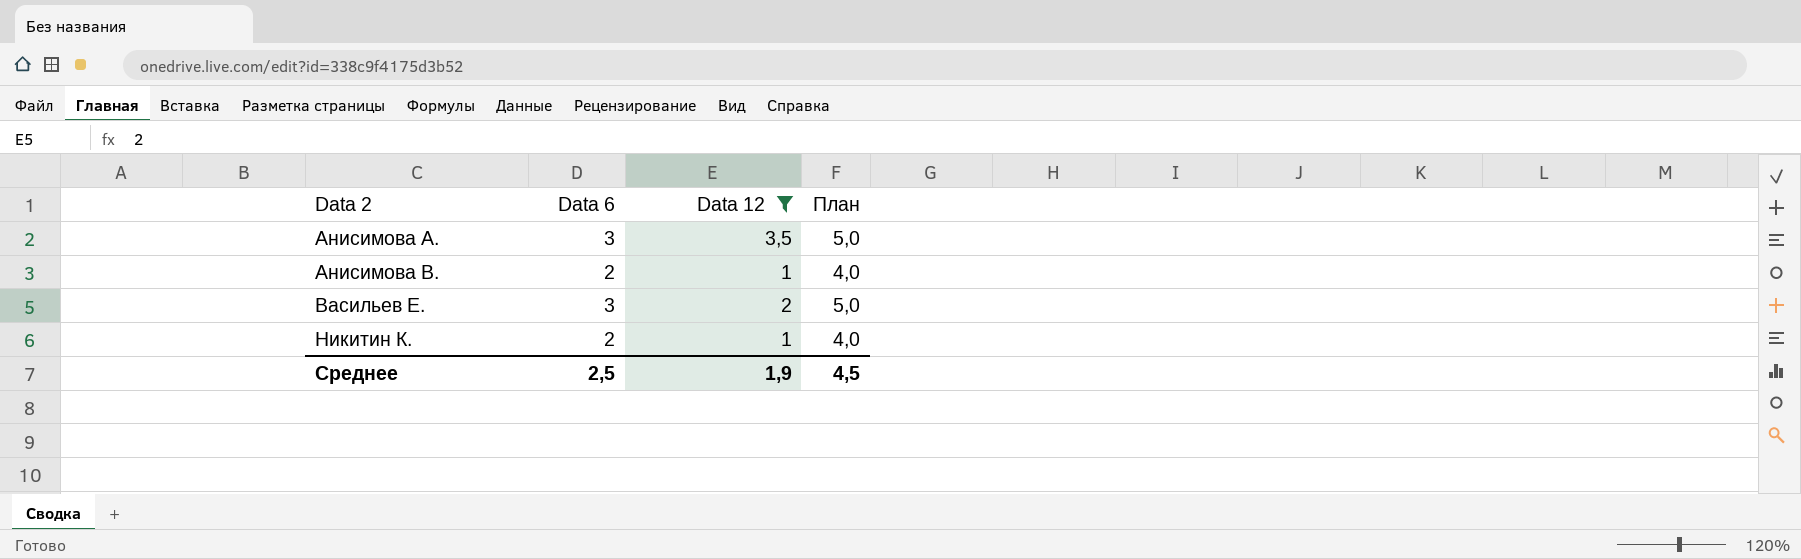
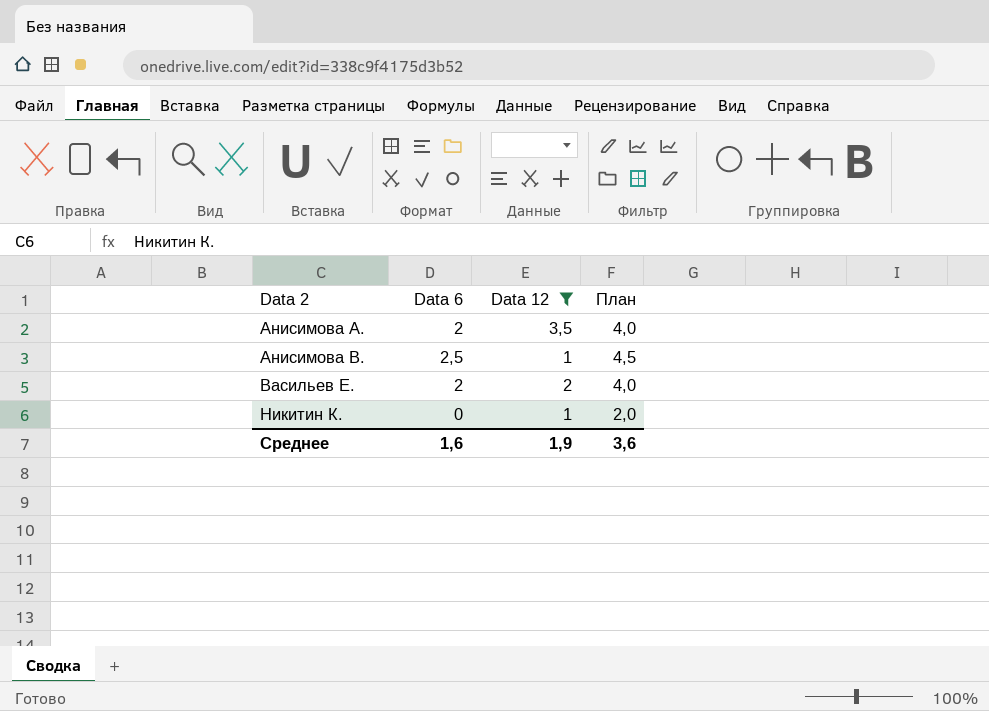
Анисимова А. | Data 6: 3 -> 2
Анисимова А. | План: 5,0 -> 4,0
Анисимова В. | Data 6: 2 -> 2,5
Анисимова В. | План: 4,0 -> 4,5
Васильев Е. | Data 6: 3 -> 2
Васильев Е. | План: 5,0 -> 4,0
Никитин К. | Data 6: 2 -> 0
Никитин К. | План: 4,0 -> 2,0
Среднее | Data 6: 2,5 -> 1,6
Среднее | План: 4,5 -> 3,6

